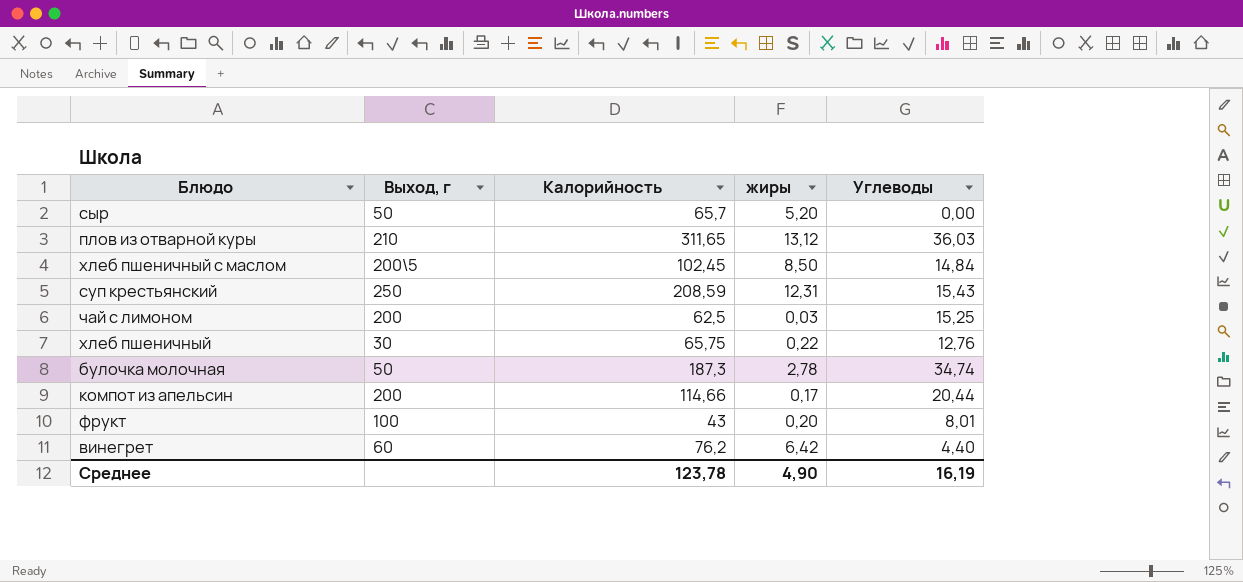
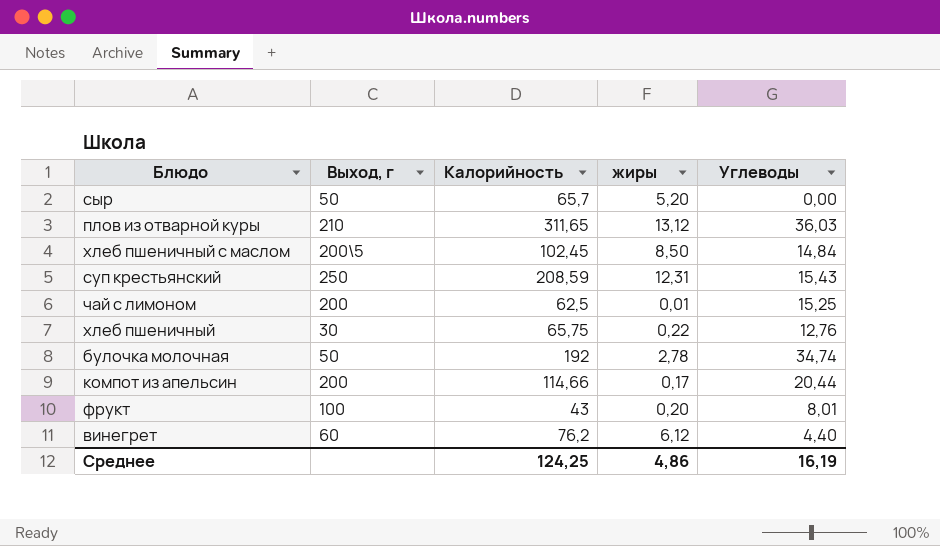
чай с лимоном | жиры: 0,03 -> 0,01
булочка молочная | Калорийность: 187,3 -> 192
винегрет | жиры: 6,42 -> 6,12
Среднее | Калорийность: 123,78 -> 124,25
Среднее | жиры: 4,90 -> 4,86

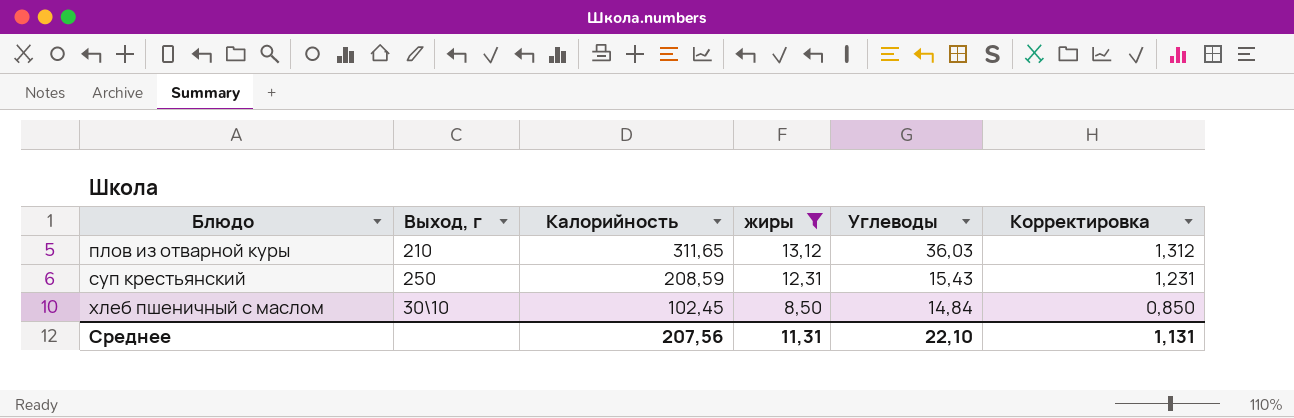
filter: none -> жиры >= 8,50
row order: none -> Блюдо ascending
column Корректировка | formula: none -> [жиры] * 0,1
хлеб пшеничный с маслом | Выход, г: 200\5 -> 30\10
Среднее | Калорийность: 124,25 -> 207,56
Среднее | жиры: 4,86 -> 11,31
Среднее | Углеводы: 16,19 -> 22,10

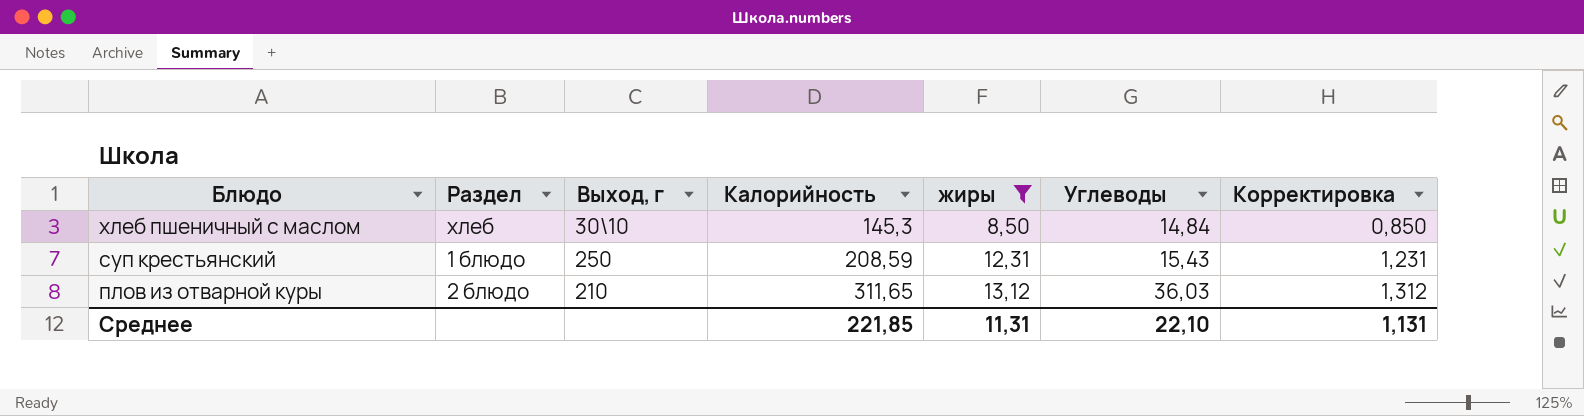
row order: Блюдо ascending -> Блюдо descending
column Раздел | position: none -> 2
хлеб пшеничный с маслом | Калорийность: 102,45 -> 145,3
Среднее | Калорийность: 207,56 -> 221,85

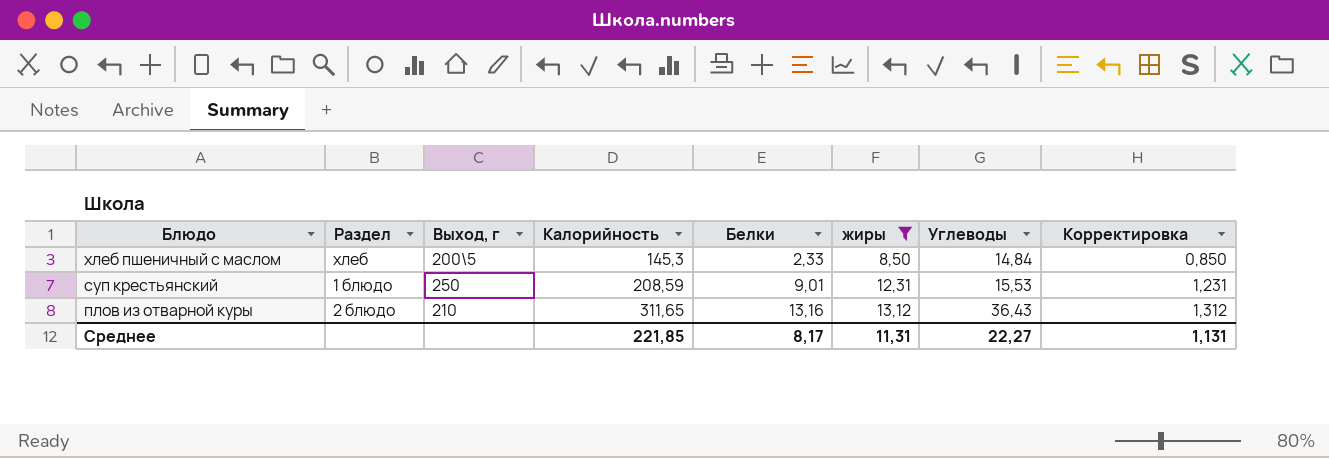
column Белки | position: none -> 5
хлеб пшеничный с маслом | Выход, г: 30\10 -> 200\5
суп крестьянский | Углеводы: 15,43 -> 15,53
плов из отварной куры | Углеводы: 36,03 -> 36,43
Среднее | Углеводы: 22,10 -> 22,27

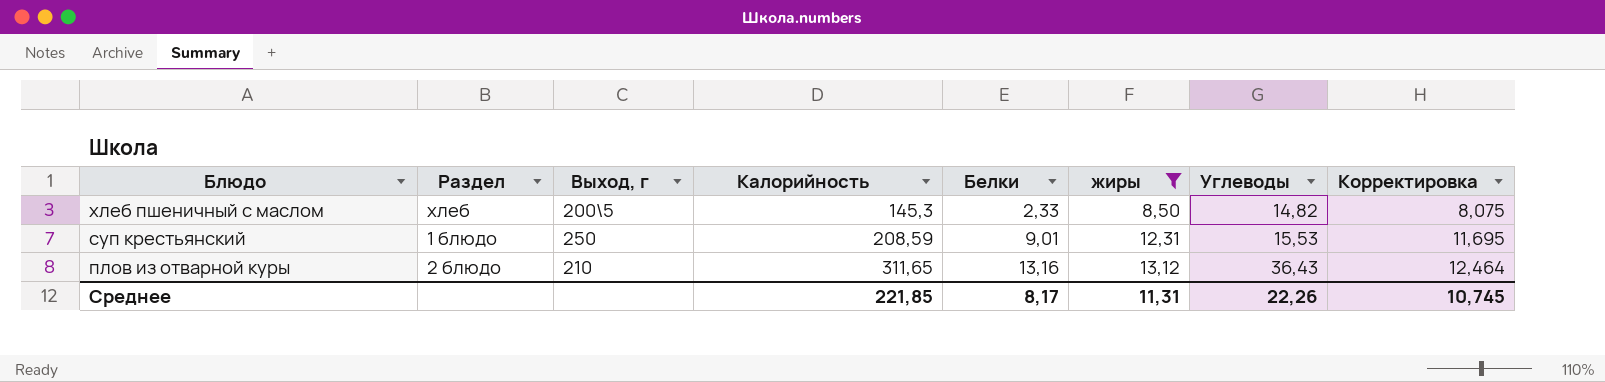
column Корректировка | formula: [жиры] * 0,1 -> [жиры] * 0,95
хлеб пшеничный с маслом | Углеводы: 14,84 -> 14,82
Среднее | Углеводы: 22,27 -> 22,26
Среднее | Корректировка: 1,131 -> 10,745

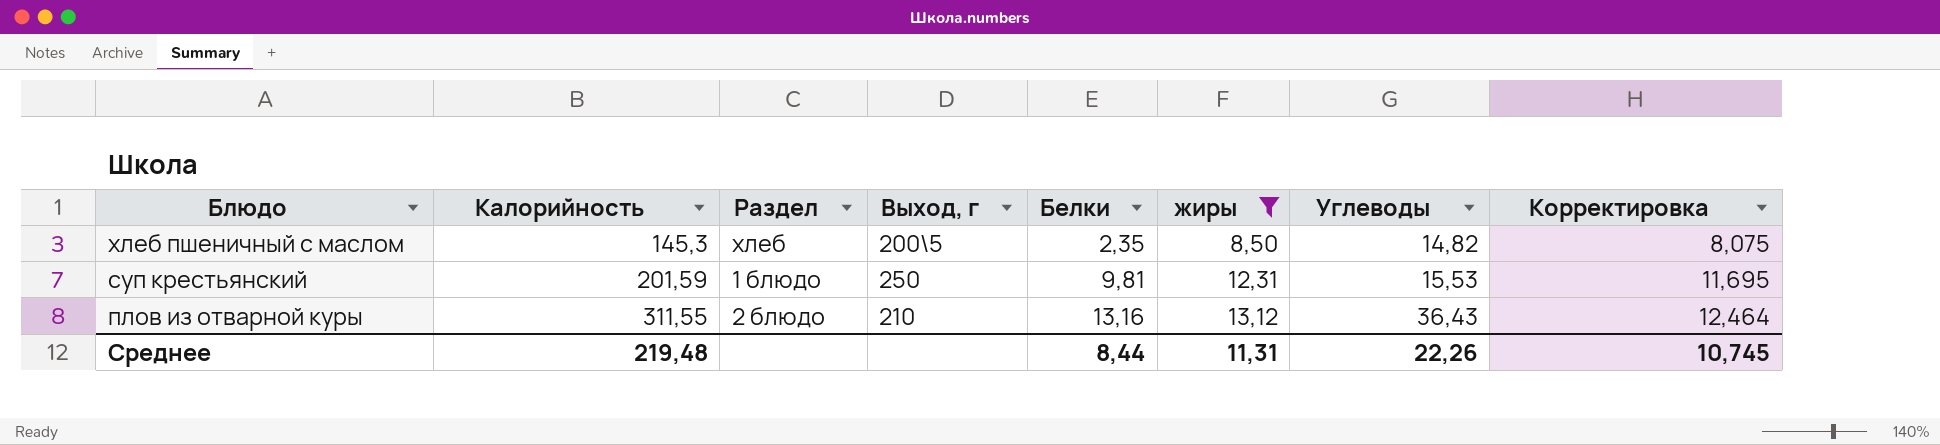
column Калорийность | position: 4 -> 2
хлеб пшеничный с маслом | Белки: 2,33 -> 2,35
суп крестьянский | Калорийность: 208,59 -> 201,59
суп крестьянский | Белки: 9,01 -> 9,81
плов из отварной куры | Калорийность: 311,65 -> 311,55
Среднее | Калорийность: 221,85 -> 219,48
Среднее | Белки: 8,17 -> 8,44

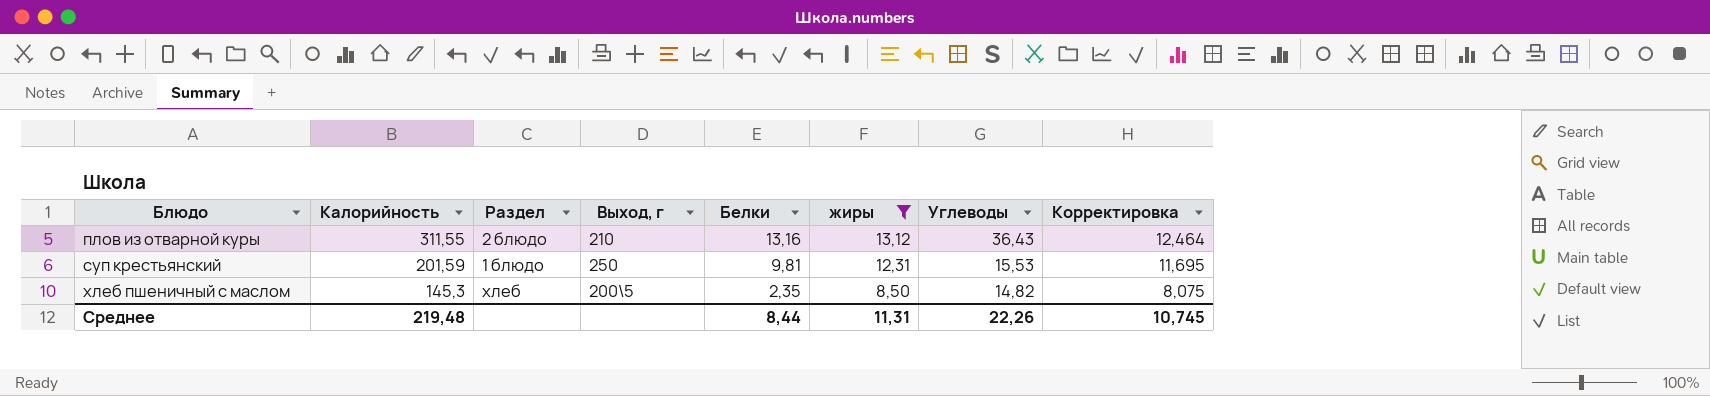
row order: Блюдо descending -> Блюдо ascending

